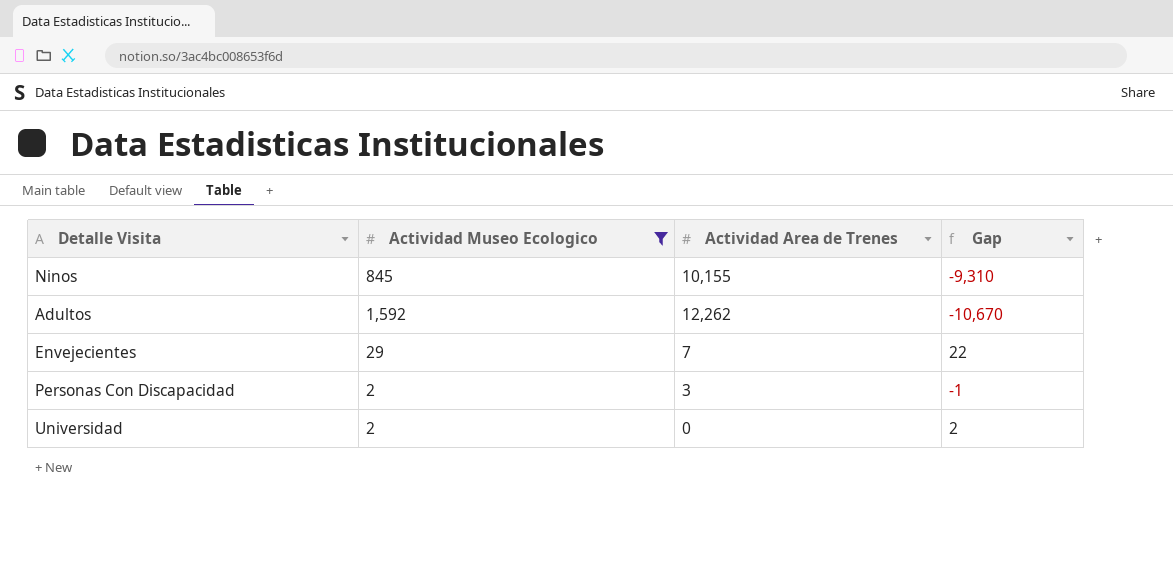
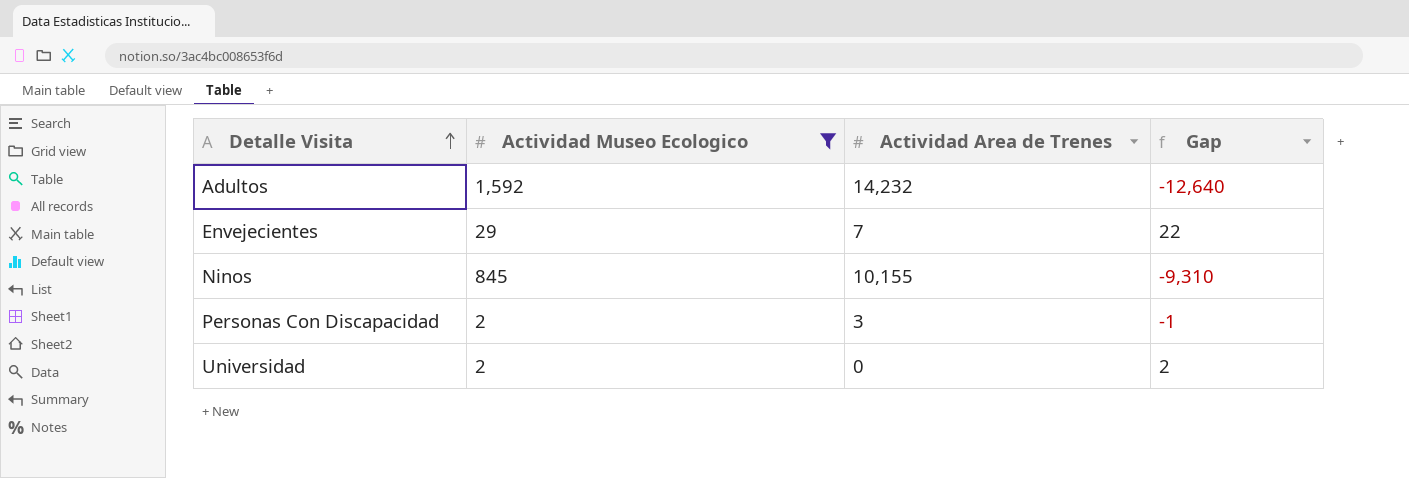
row order: none -> Detalle Visita ascending
Adultos | Actividad Area de Trenes: 12,262 -> 14,232
Adultos | Gap: -10,670 -> -12,640

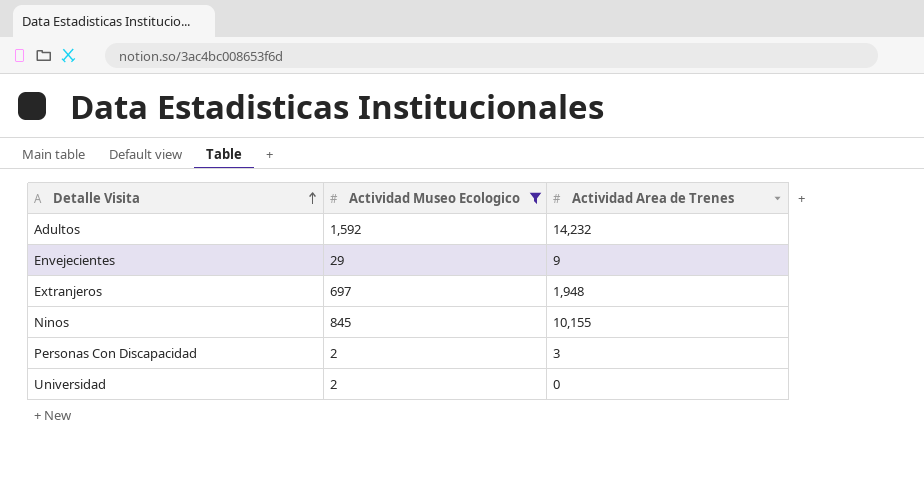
column Gap | formula: [Actividad Museo Ecologico] - [Actividad Area de Trenes] -> none
Envejecientes | Actividad Area de Trenes: 7 -> 9
row Extranjeros: none -> 697 | 1,948

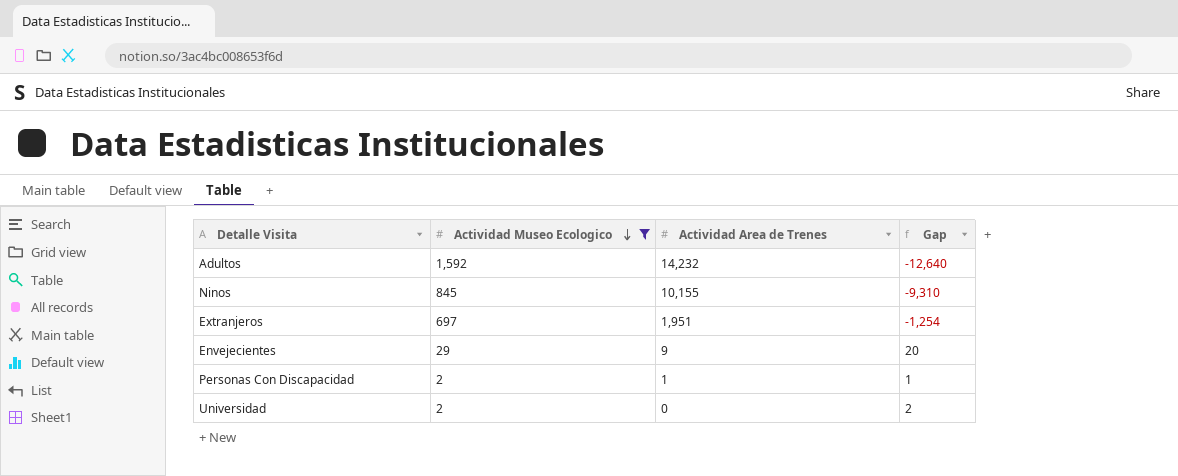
row order: Detalle Visita ascending -> Actividad Museo Ecologico descending
column Gap | formula: none -> [Actividad Museo Ecologico] - [Actividad Area de Trenes]
Extranjeros | Actividad Area de Trenes: 1,948 -> 1,951
Personas Con Discapacidad | Actividad Area de Trenes: 3 -> 1

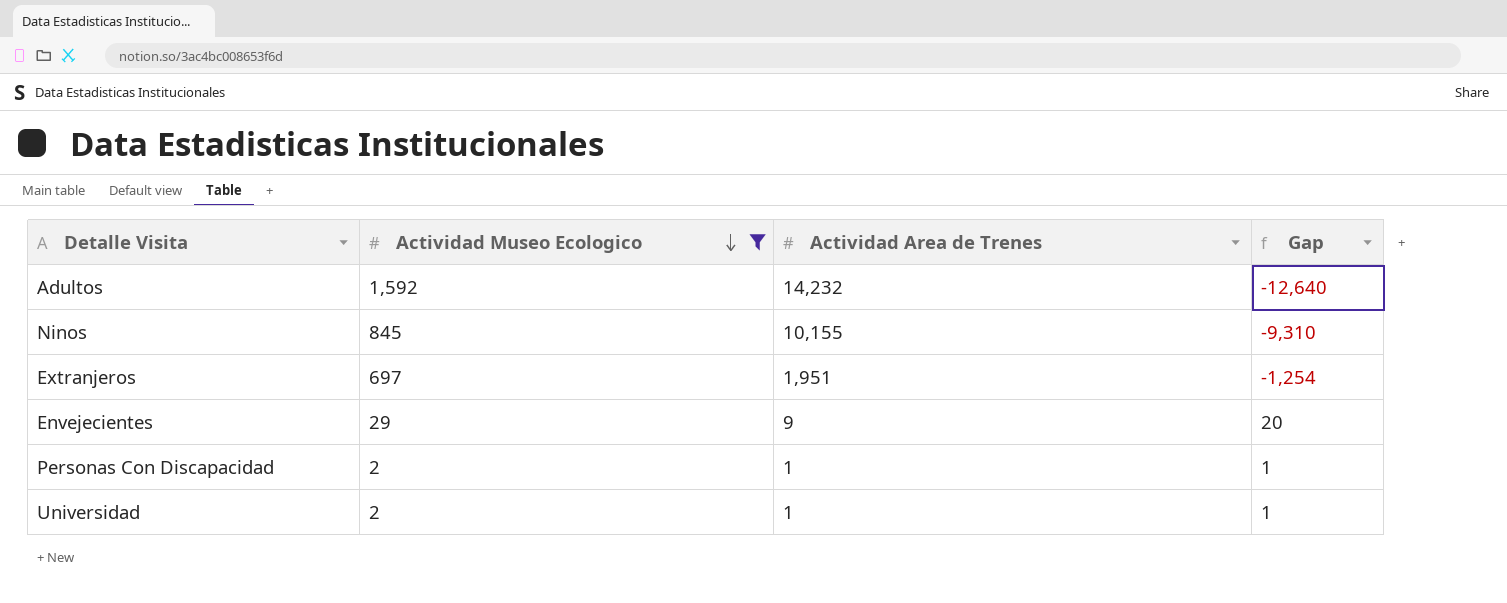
Universidad | Actividad Area de Trenes: 0 -> 1
Universidad | Gap: 2 -> 1

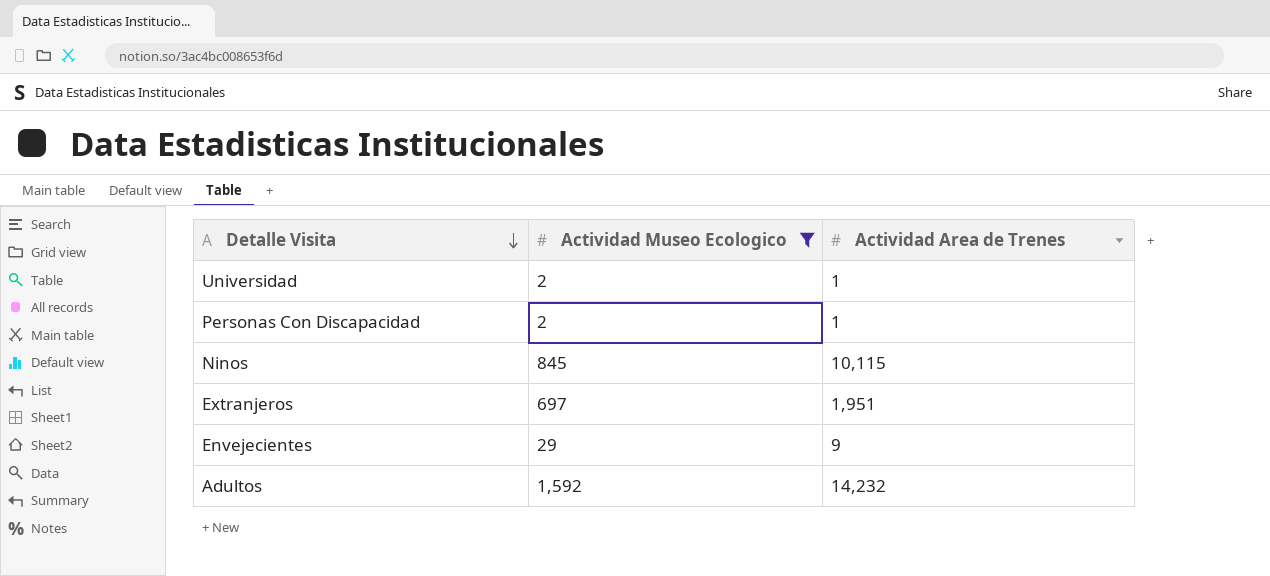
row order: Actividad Museo Ecologico descending -> Detalle Visita descending
column Gap | formula: [Actividad Museo Ecologico] - [Actividad Area de Trenes] -> none
Ninos | Actividad Area de Trenes: 10,155 -> 10,115

